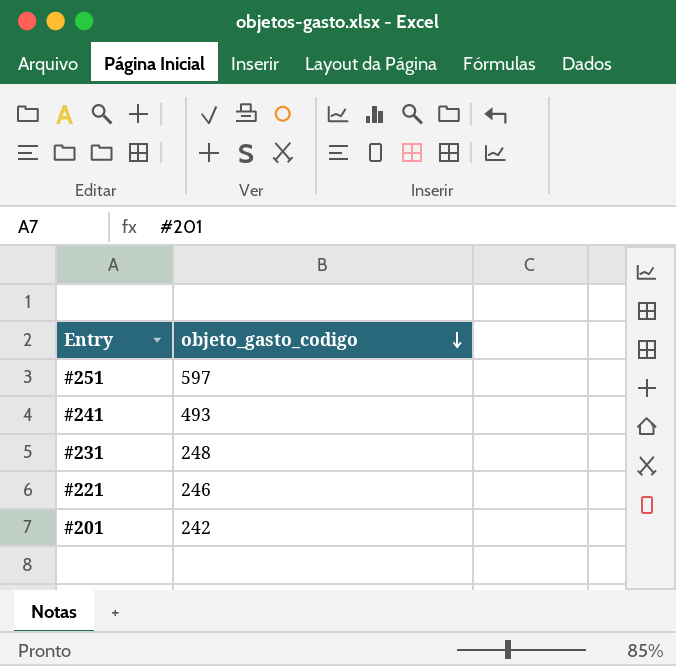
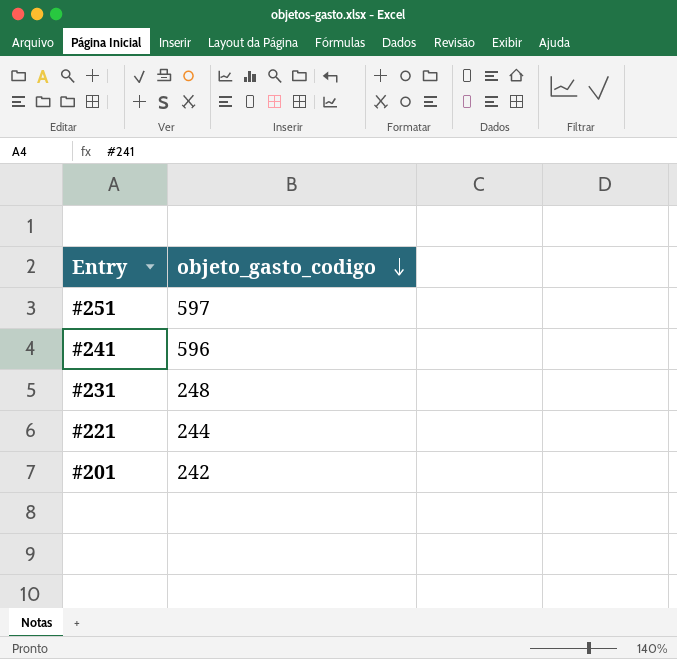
#241 | objeto_gasto_codigo: 493 -> 596
#221 | objeto_gasto_codigo: 246 -> 244

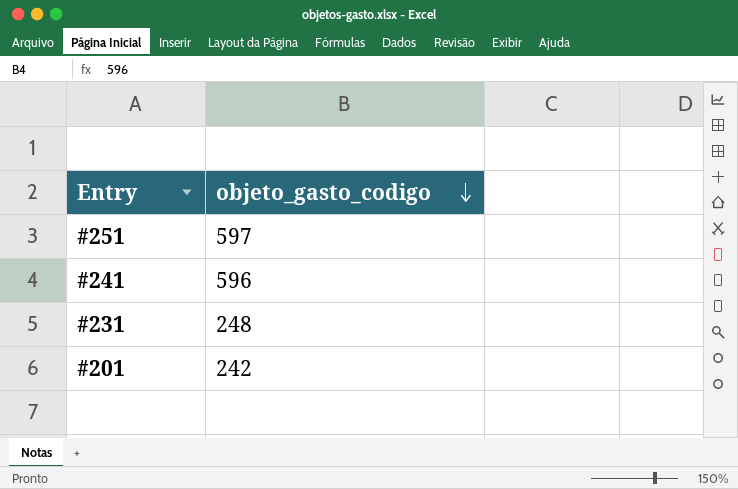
row #221: 244 -> none

